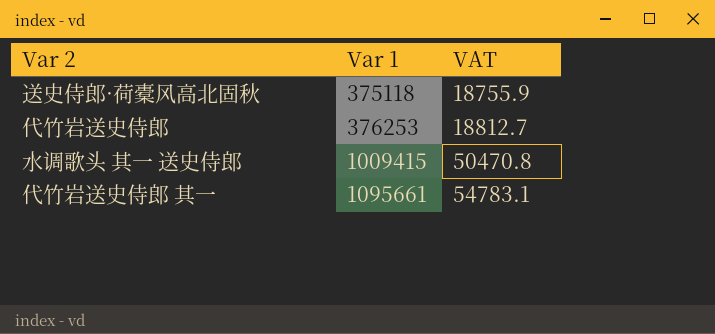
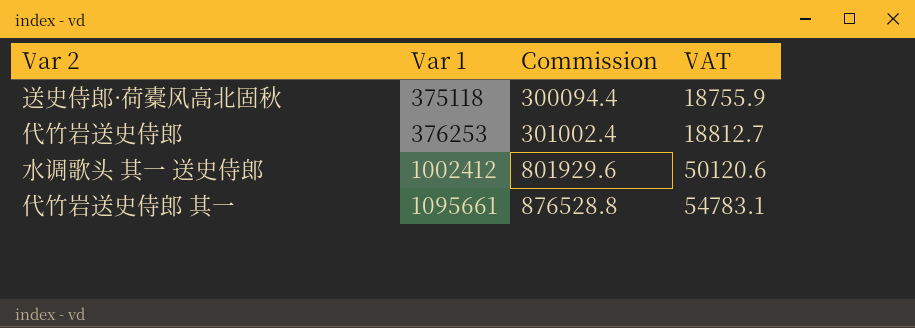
column Commission | formula: none -> [Var 1] * 0.8
水调歌头 其一 送史侍郎 | Var 1: 1009415 -> 1002412
水调歌头 其一 送史侍郎 | VAT: 50470.8 -> 50120.6

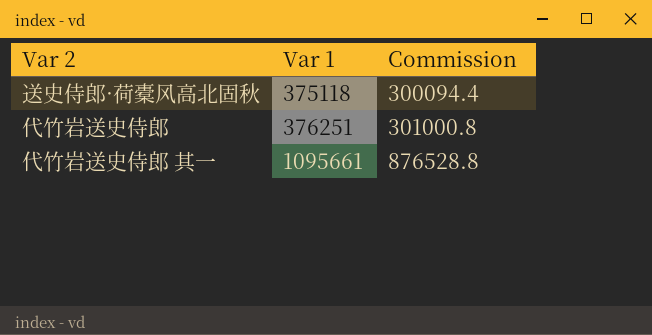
column VAT | formula: [Var 1] * 0.05 -> none
row 水调歌头 其一 送史侍郎: 1002412 | 801929.6 | 50120.6 -> none
代竹岩送史侍郎 | Var 1: 376253 -> 376251
代竹岩送史侍郎 | Commission: 301002.4 -> 301000.8

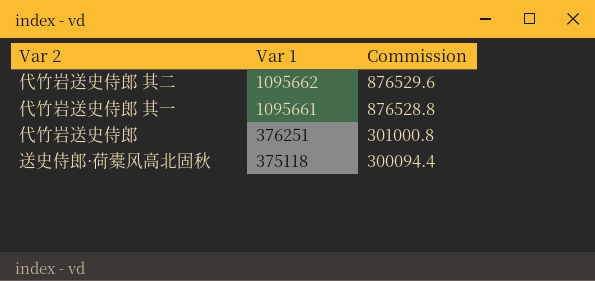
row order: Var 1 ascending -> Var 1 descending
row 代竹岩送史侍郎 其二: none -> 1095662 | 876529.6

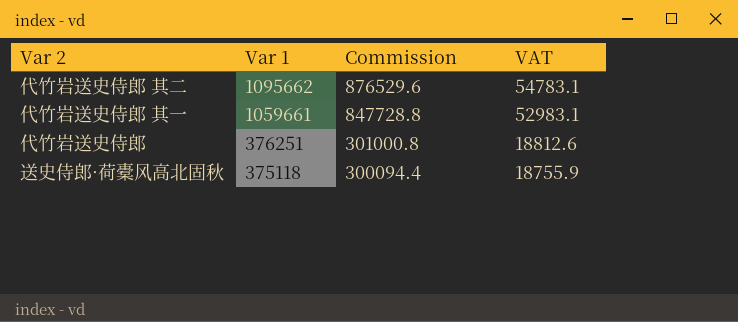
column VAT | formula: none -> [Var 1] * 0.05
代竹岩送史侍郎 其一 | Var 1: 1095661 -> 1059661
代竹岩送史侍郎 其一 | Commission: 876528.8 -> 847728.8

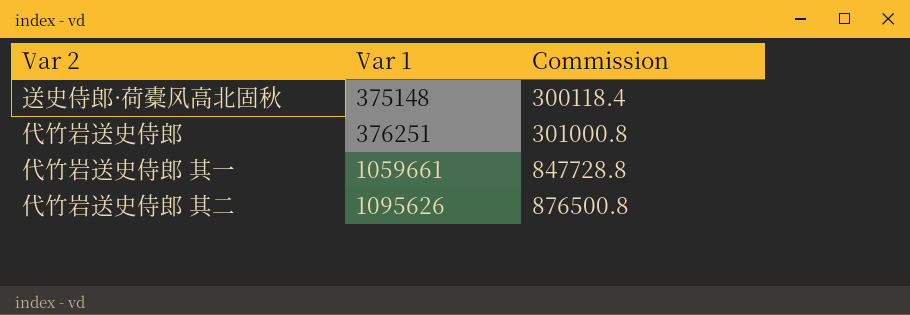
row order: Var 1 descending -> Var 1 ascending
column VAT | formula: [Var 1] * 0.05 -> none
送史侍郎·荷橐风高北固秋 | Var 1: 375118 -> 375148
送史侍郎·荷橐风高北固秋 | Commission: 300094.4 -> 300118.4
代竹岩送史侍郎 其二 | Var 1: 1095662 -> 1095626
代竹岩送史侍郎 其二 | Commission: 876529.6 -> 876500.8

